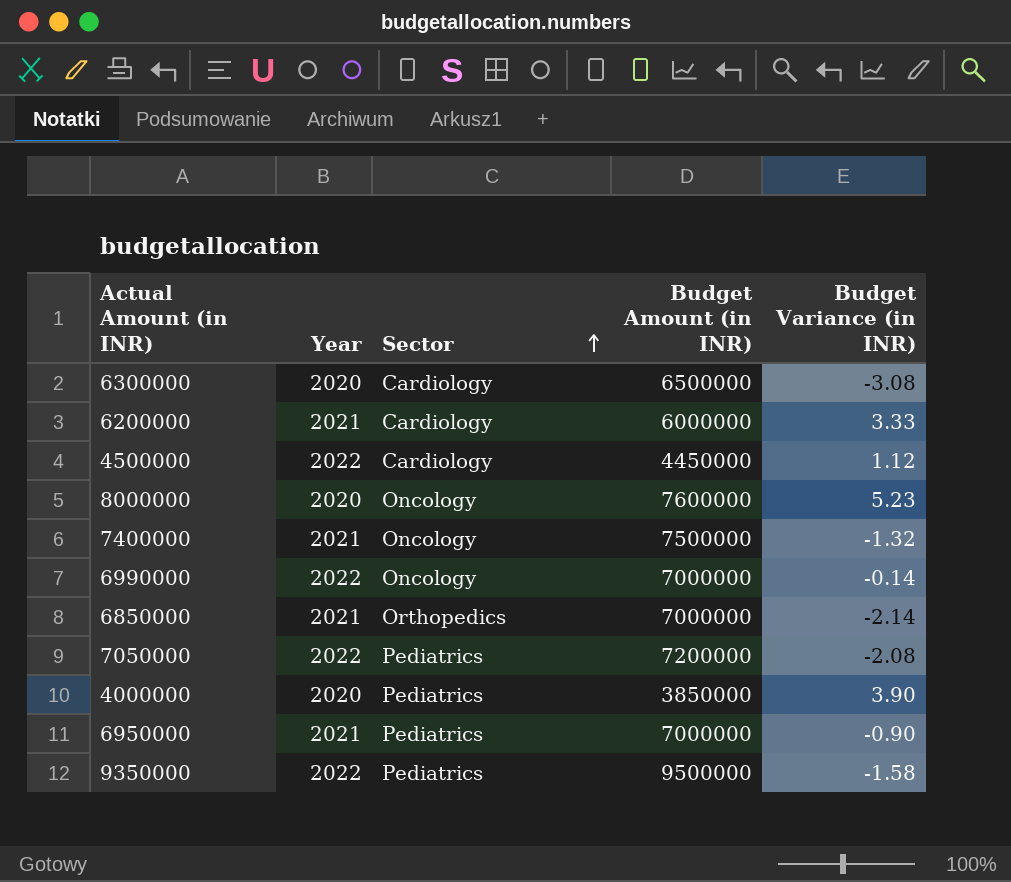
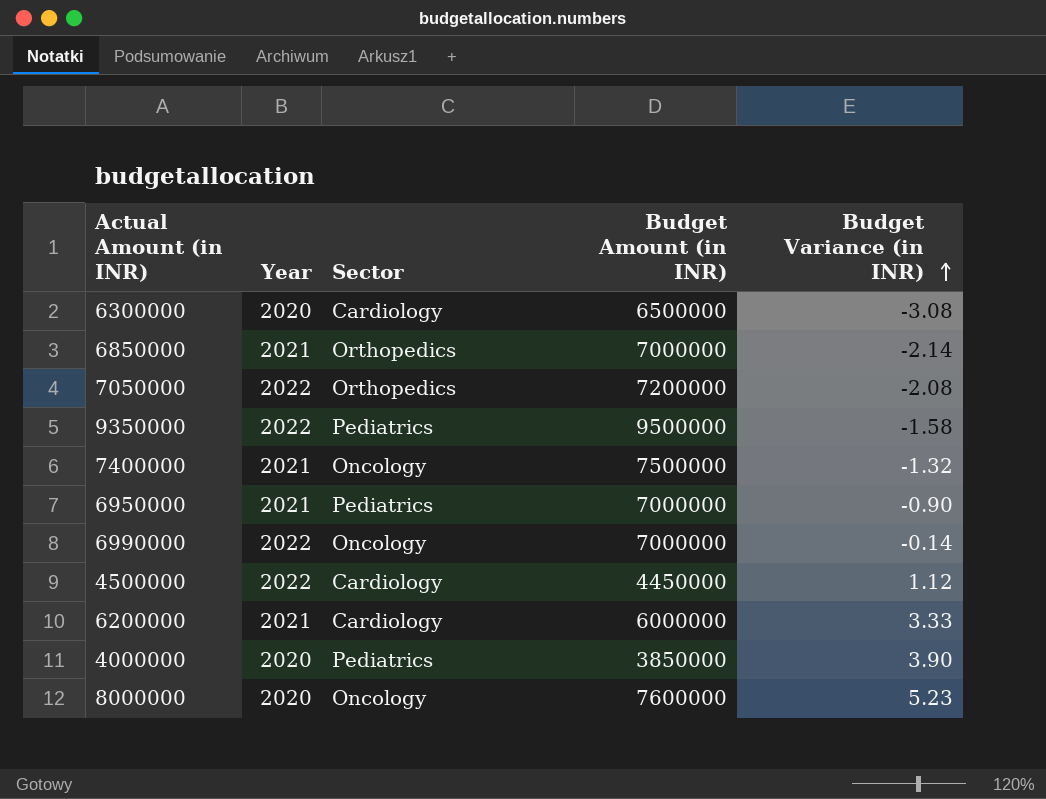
row order: Sector ascending -> Budget Variance (in INR) ascending
7050000 | Sector: Pediatrics -> Orthopedics

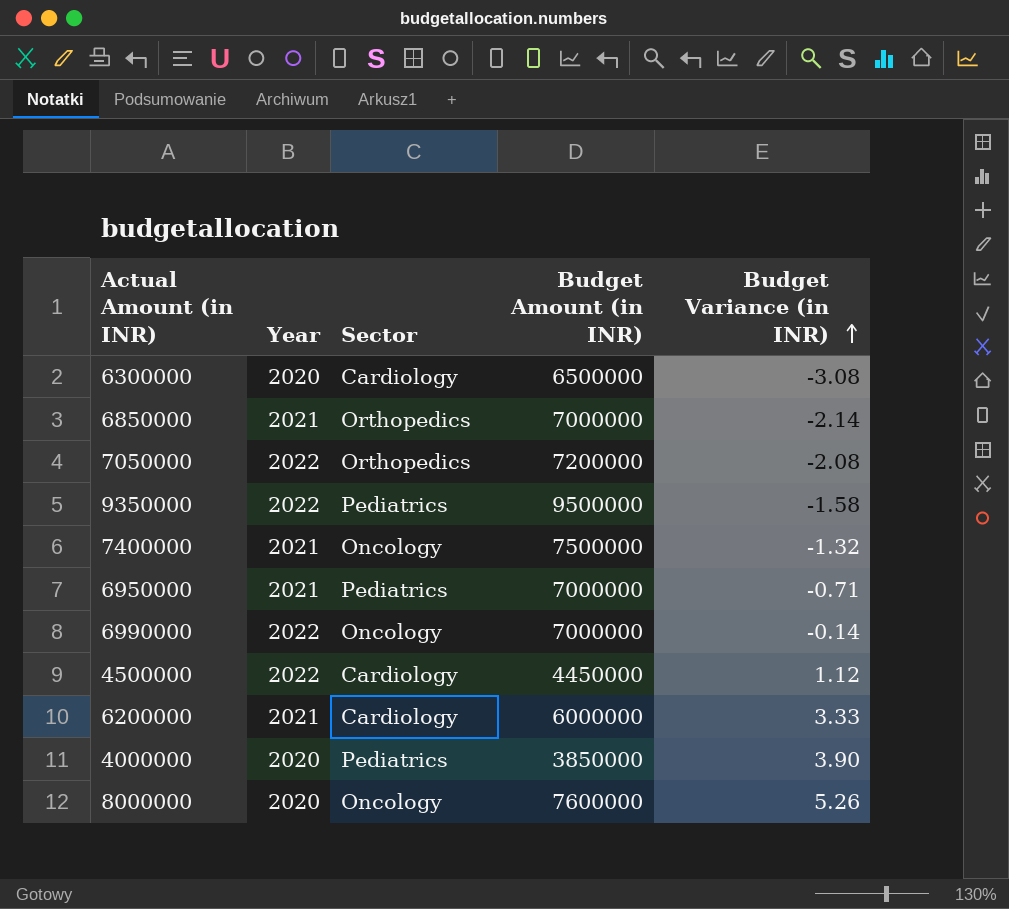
6950000 | Budget Variance (in INR): -0.90 -> -0.71
8000000 | Budget Variance (in INR): 5.23 -> 5.26

